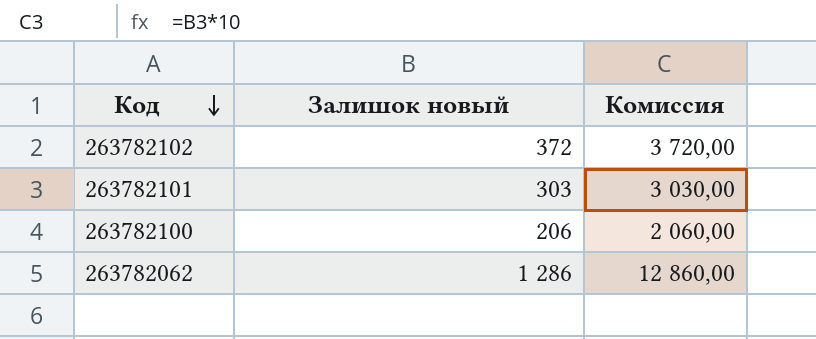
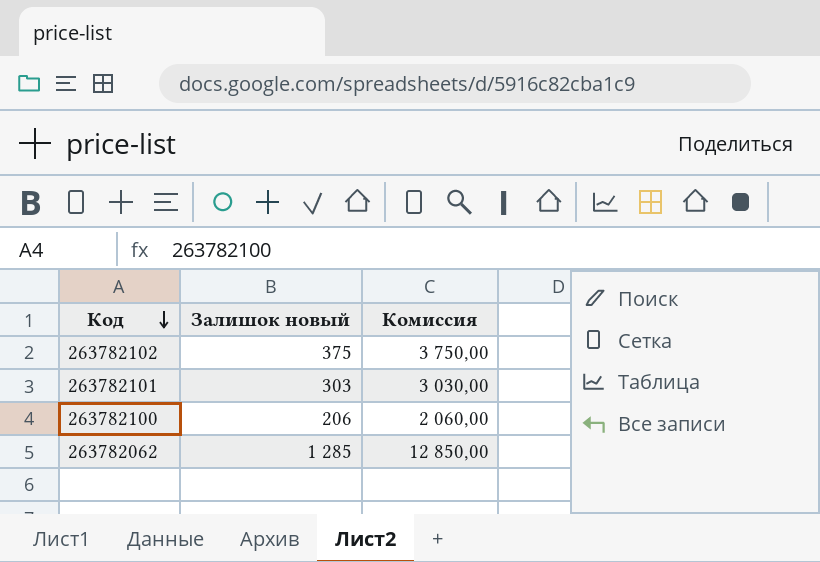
263782102 | Залишок новый: 372 -> 375
263782102 | Комиссия: 3 720,00 -> 3 750,00
263782062 | Залишок новый: 1 286 -> 1 285
263782062 | Комиссия: 12 860,00 -> 12 850,00

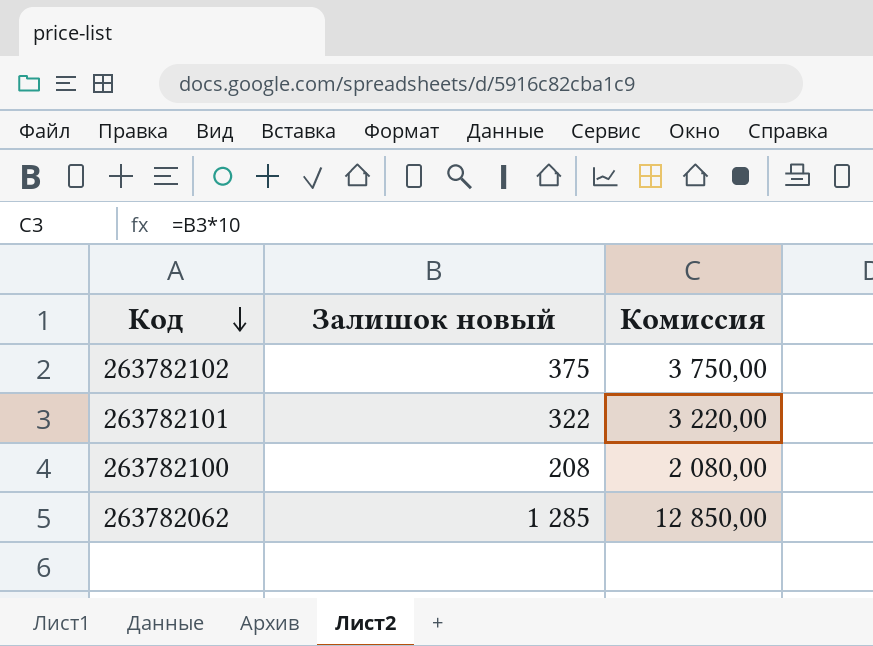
263782101 | Залишок новый: 303 -> 322
263782101 | Комиссия: 3 030,00 -> 3 220,00
263782100 | Залишок новый: 206 -> 208
263782100 | Комиссия: 2 060,00 -> 2 080,00

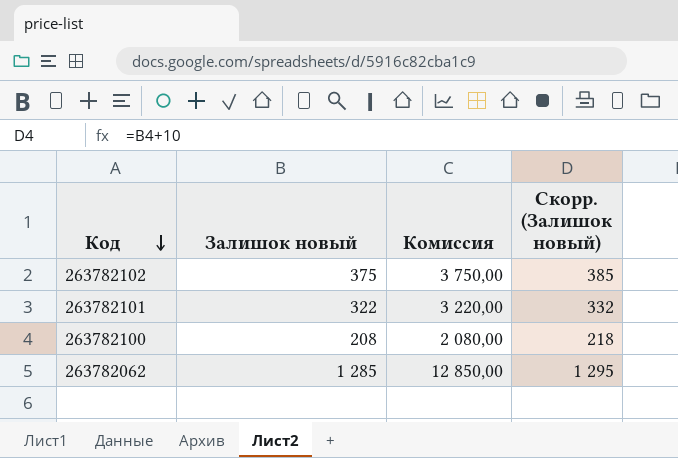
column Скорр. (Залишок новый) | formula: none -> [Залишок новый] + 10

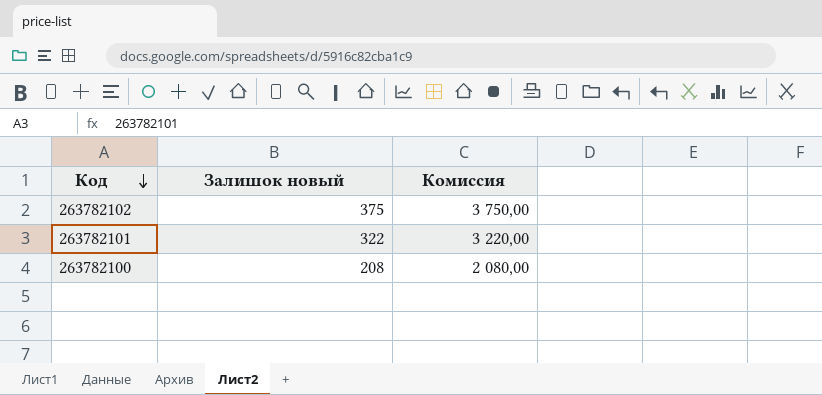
column Скорр. (Залишок новый) | formula: [Залишок новый] + 10 -> none
row 263782062: 1 285 | 12 850,00 | 1 295 -> none

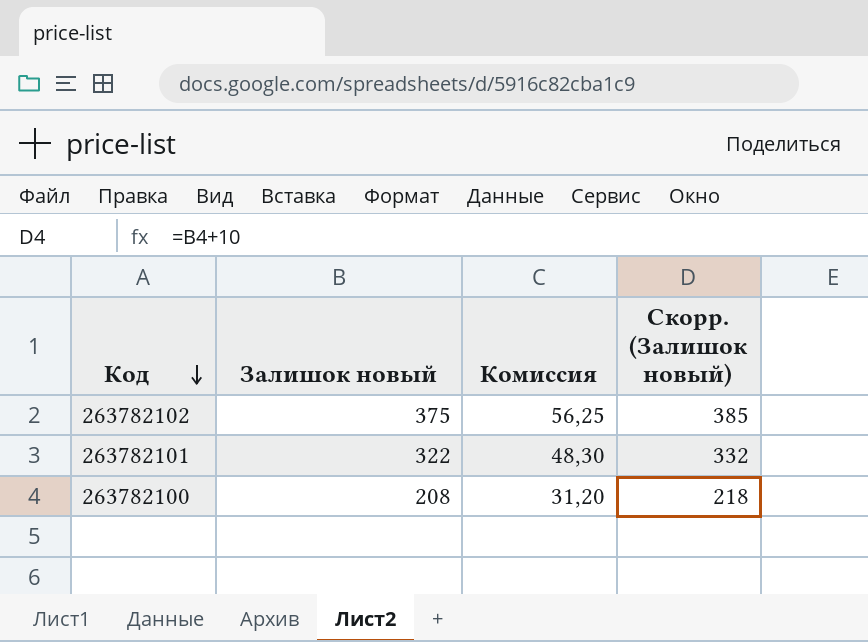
column Комиссия | formula: [Залишок новый] * 10 -> [Залишок новый] * 0,15
column Скорр. (Залишок новый) | formula: none -> [Залишок новый] + 10

